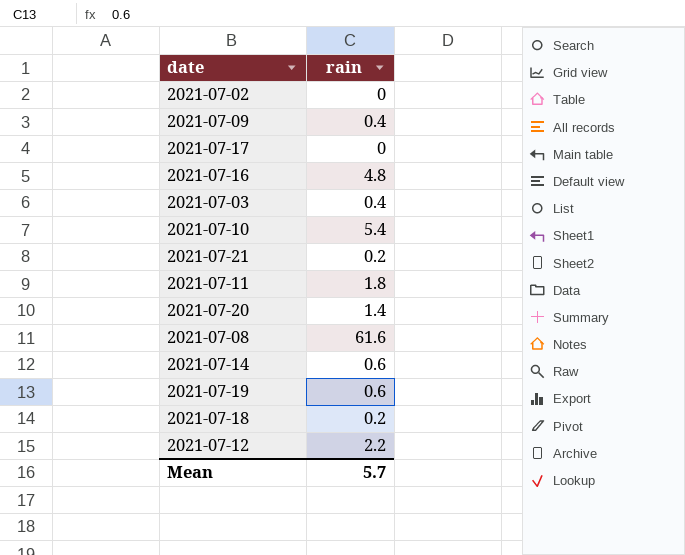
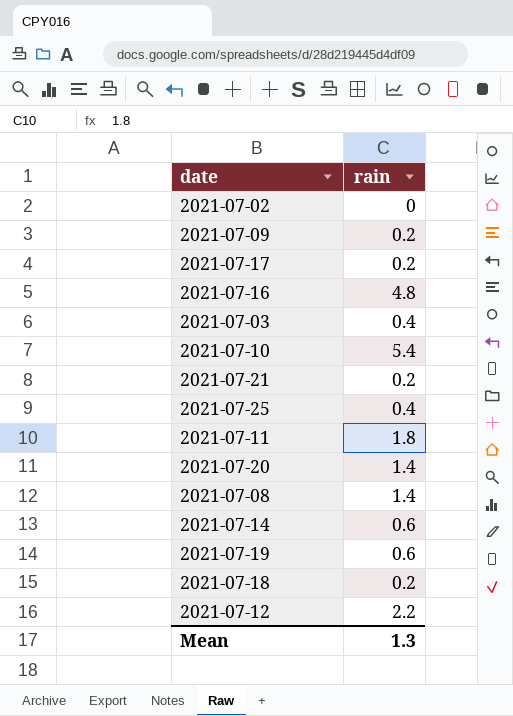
2021-07-09 | rain: 0.4 -> 0.2
2021-07-17 | rain: 0 -> 0.2
row 2021-07-25: none -> 0.4
2021-07-08 | rain: 61.6 -> 1.4
Mean | rain: 5.7 -> 1.3

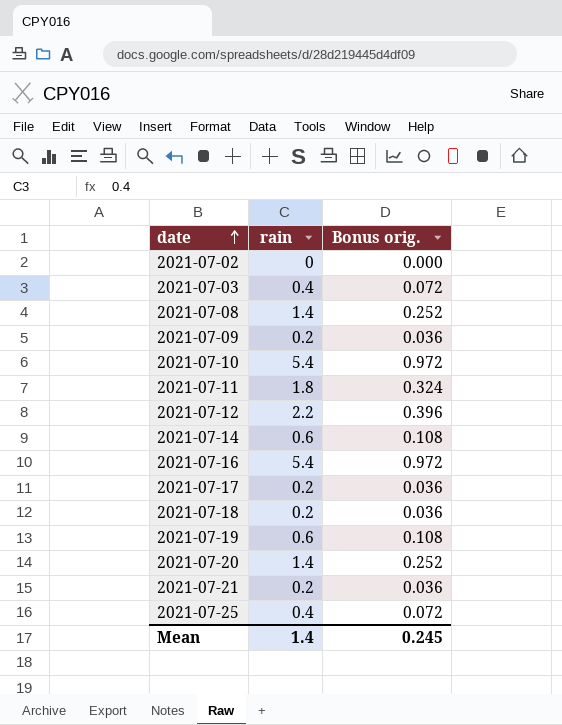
row order: none -> date ascending
column Bonus orig. | formula: none -> [rain] * 0.18
2021-07-16 | rain: 4.8 -> 5.4
Mean | rain: 1.3 -> 1.4

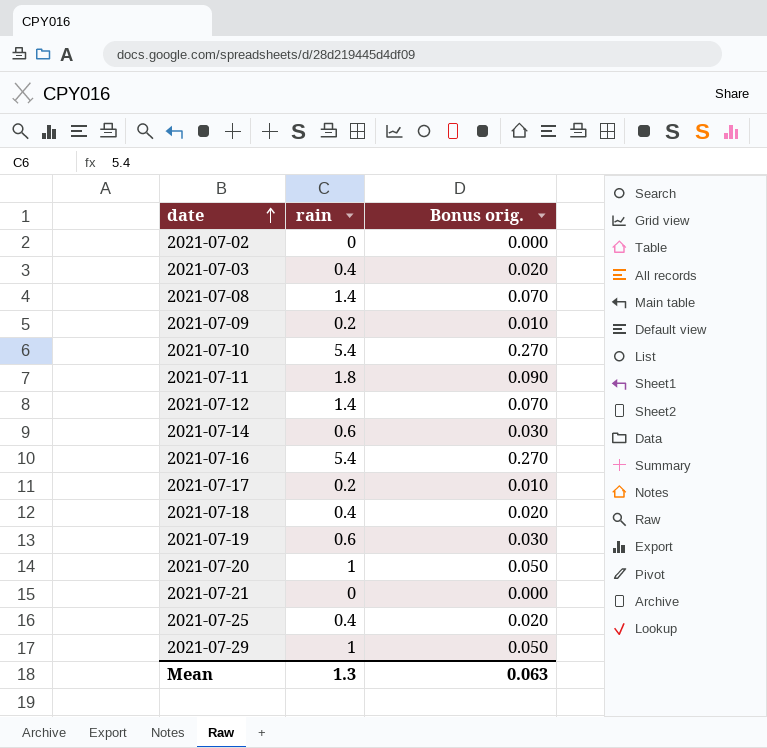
column Bonus orig. | formula: [rain] * 0.18 -> [rain] * 0.05
2021-07-12 | rain: 2.2 -> 1.4
2021-07-18 | rain: 0.2 -> 0.4
2021-07-20 | rain: 1.4 -> 1
2021-07-21 | rain: 0.2 -> 0
row 2021-07-29: none -> 1 | 0.050
Mean | rain: 1.4 -> 1.3
Mean | Bonus orig.: 0.245 -> 0.063

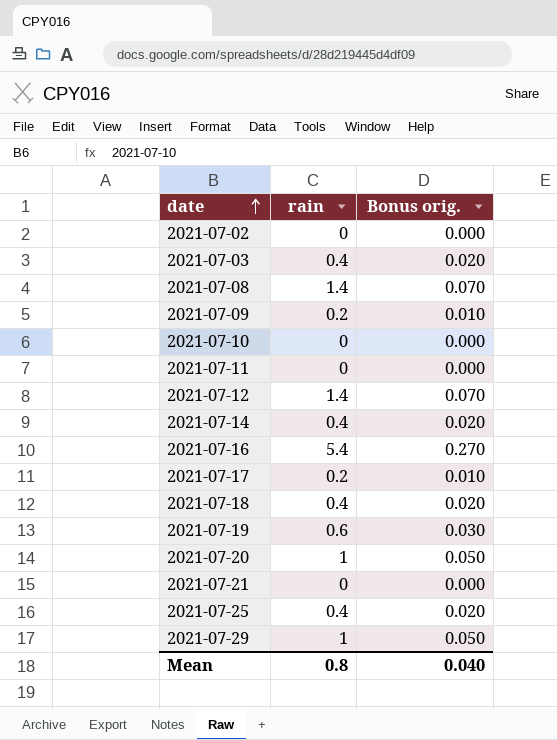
2021-07-10 | rain: 5.4 -> 0
2021-07-10 | Bonus orig.: 0.270 -> 0.000
2021-07-11 | rain: 1.8 -> 0
2021-07-11 | Bonus orig.: 0.090 -> 0.000
2021-07-14 | rain: 0.6 -> 0.4
2021-07-14 | Bonus orig.: 0.030 -> 0.020
Mean | rain: 1.3 -> 0.8
Mean | Bonus orig.: 0.063 -> 0.040

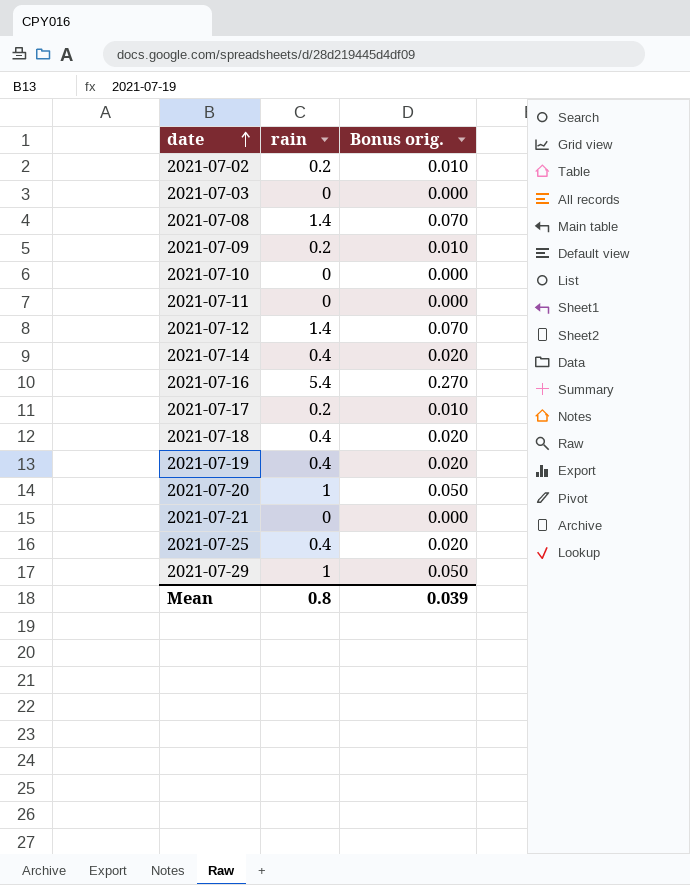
2021-07-02 | rain: 0 -> 0.2
2021-07-02 | Bonus orig.: 0.000 -> 0.010
2021-07-03 | rain: 0.4 -> 0
2021-07-03 | Bonus orig.: 0.020 -> 0.000
2021-07-19 | rain: 0.6 -> 0.4
2021-07-19 | Bonus orig.: 0.030 -> 0.020
Mean | Bonus orig.: 0.040 -> 0.039

